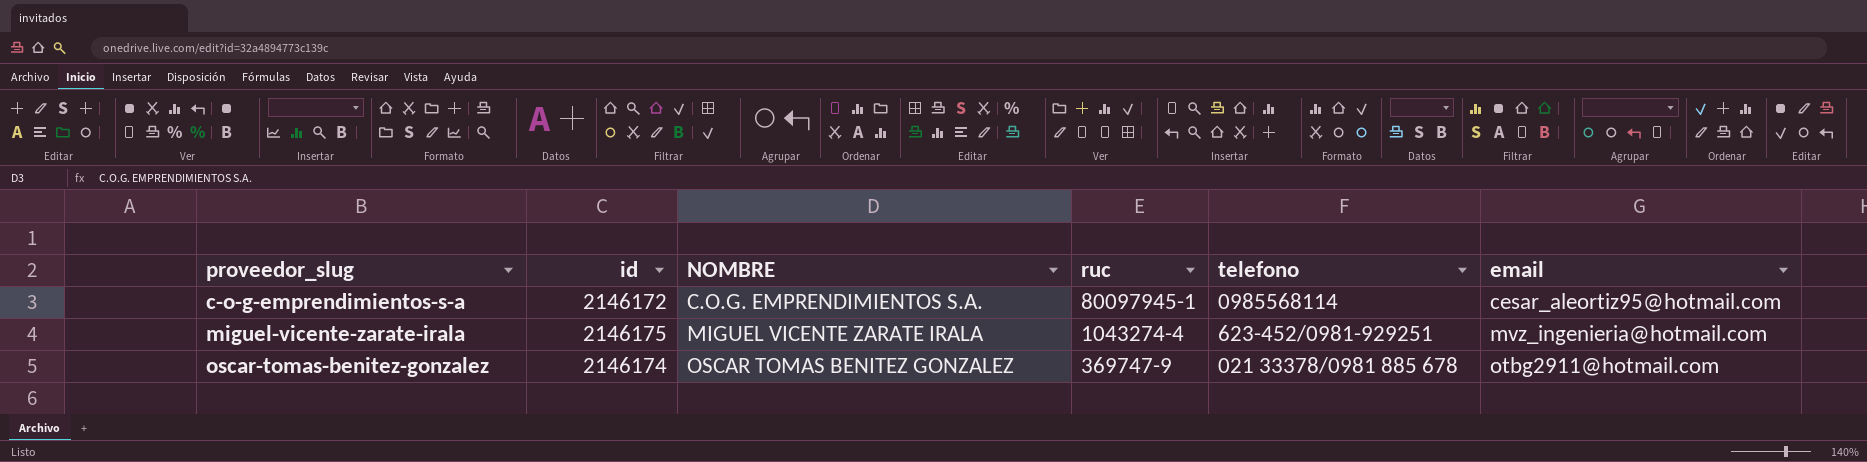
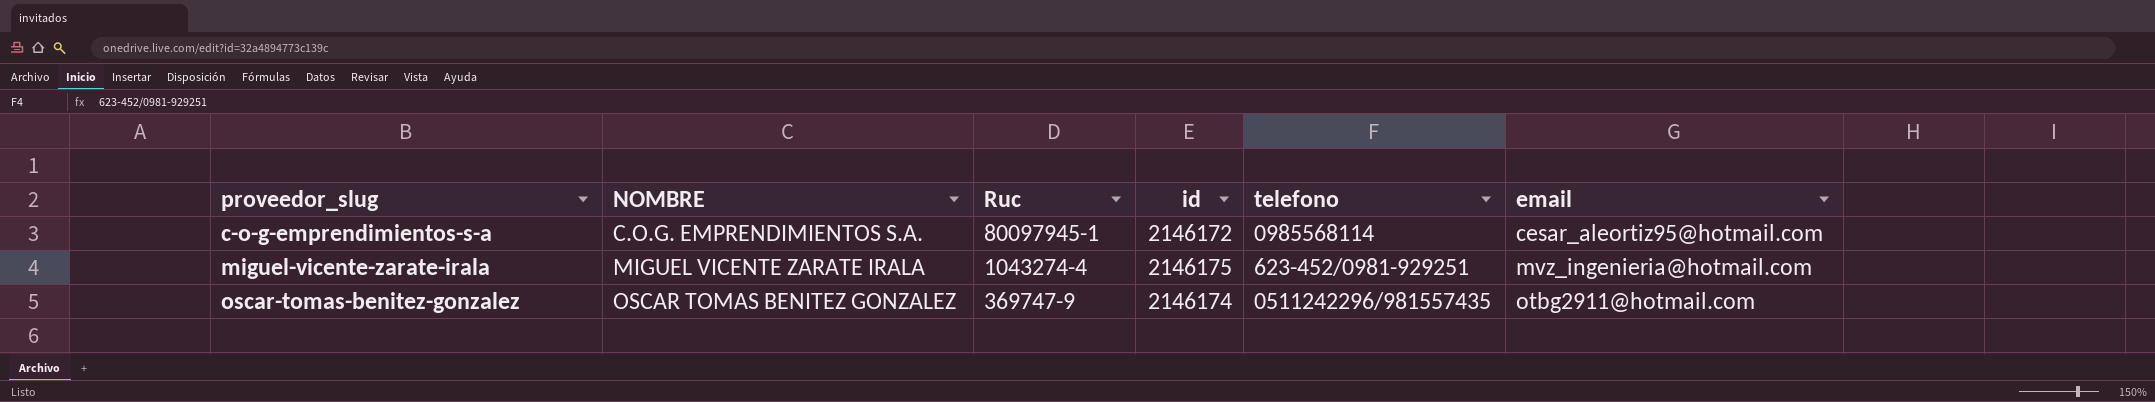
column name: ruc -> Ruc
column id | position: 2 -> 4
oscar-tomas-benitez-gonzalez | telefono: 021 33378/0981 885 678 -> 0511242296/981557435

